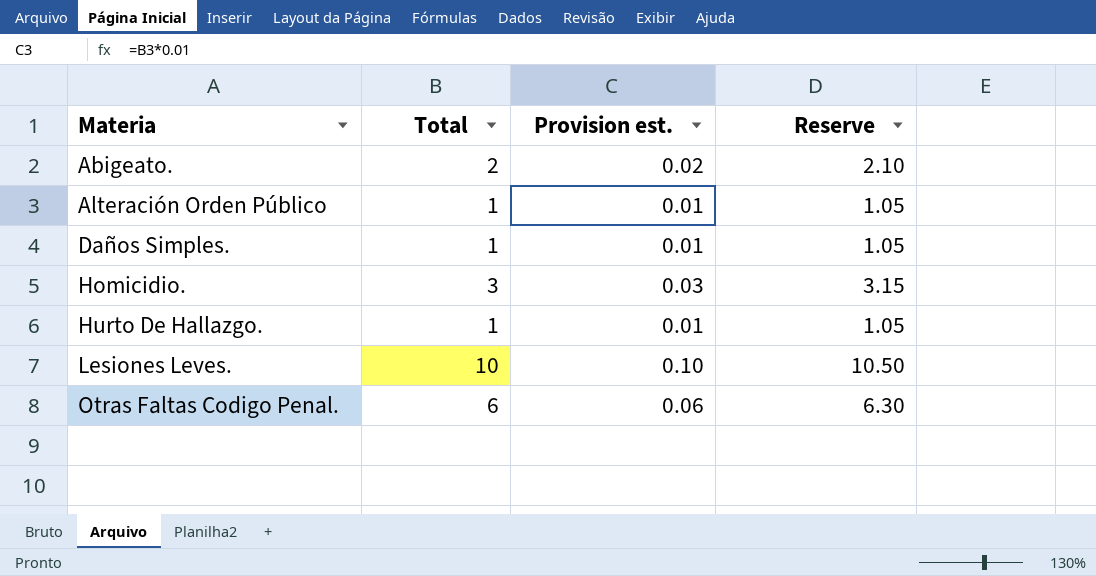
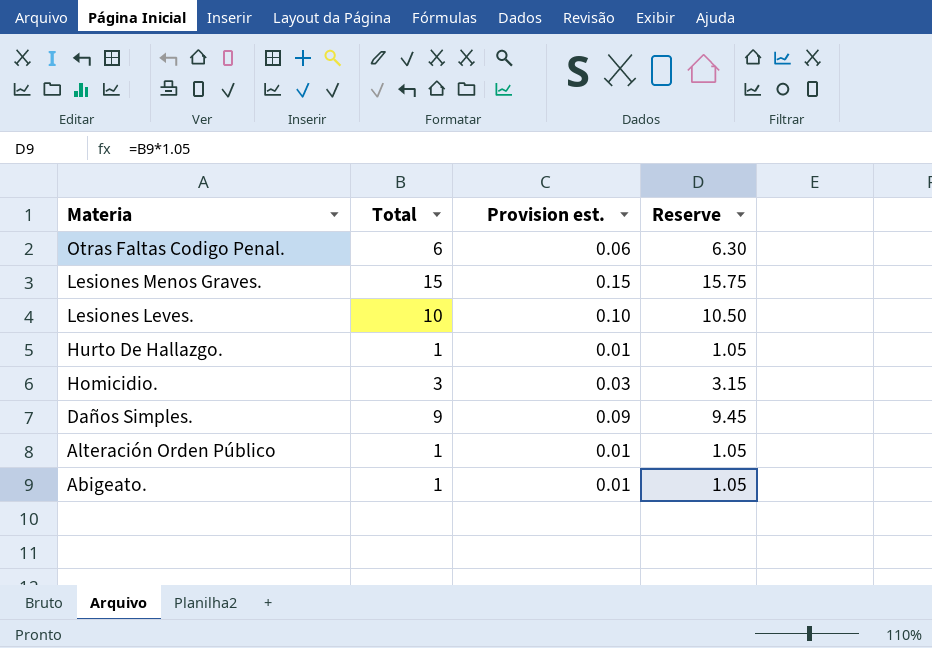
row order: Materia ascending -> Materia descending
row Lesiones Menos Graves.: none -> 15 | 0.15 | 15.75
Daños Simples. | Total: 1 -> 9
Daños Simples. | Provision est.: 0.01 -> 0.09
Daños Simples. | Reserve: 1.05 -> 9.45
Abigeato. | Total: 2 -> 1
Abigeato. | Provision est.: 0.02 -> 0.01
Abigeato. | Reserve: 2.10 -> 1.05

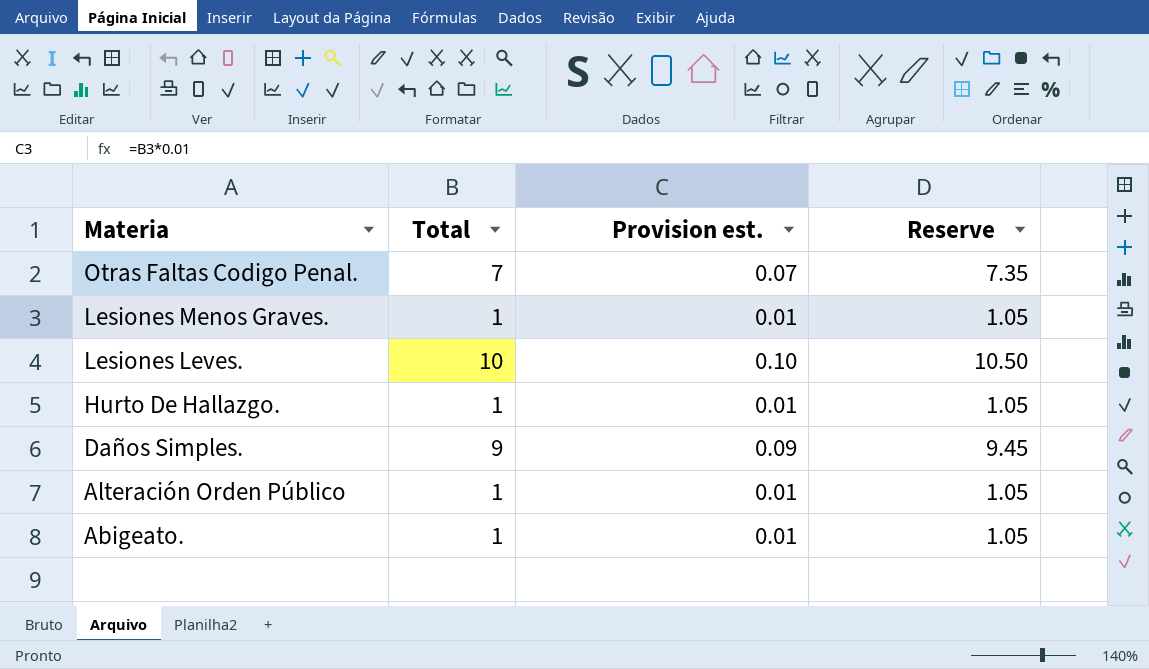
row Homicidio.: 3 | 0.03 | 3.15 -> none
Otras Faltas Codigo Penal. | Total: 6 -> 7
Otras Faltas Codigo Penal. | Provision est.: 0.06 -> 0.07
Otras Faltas Codigo Penal. | Reserve: 6.30 -> 7.35
Lesiones Menos Graves. | Total: 15 -> 1
Lesiones Menos Graves. | Provision est.: 0.15 -> 0.01
Lesiones Menos Graves. | Reserve: 15.75 -> 1.05

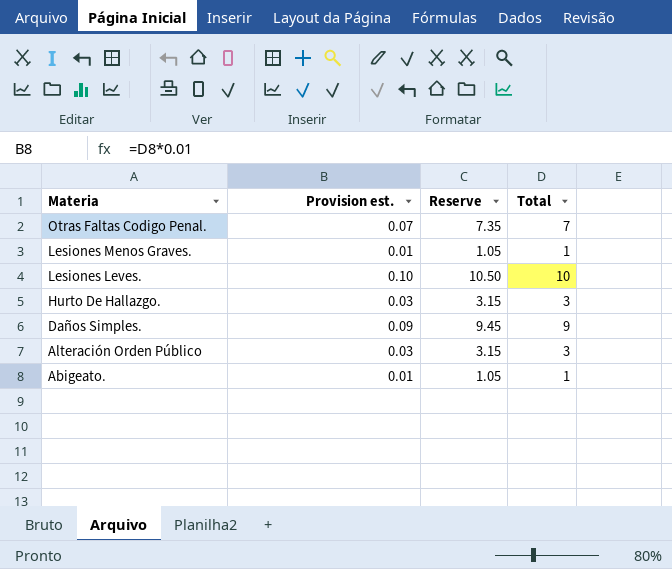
column Total | position: 2 -> 4
Hurto De Hallazgo. | Provision est.: 0.01 -> 0.03
Hurto De Hallazgo. | Reserve: 1.05 -> 3.15
Hurto De Hallazgo. | Total: 1 -> 3
Alteración Orden Público | Provision est.: 0.01 -> 0.03
Alteración Orden Público | Reserve: 1.05 -> 3.15
Alteración Orden Público | Total: 1 -> 3

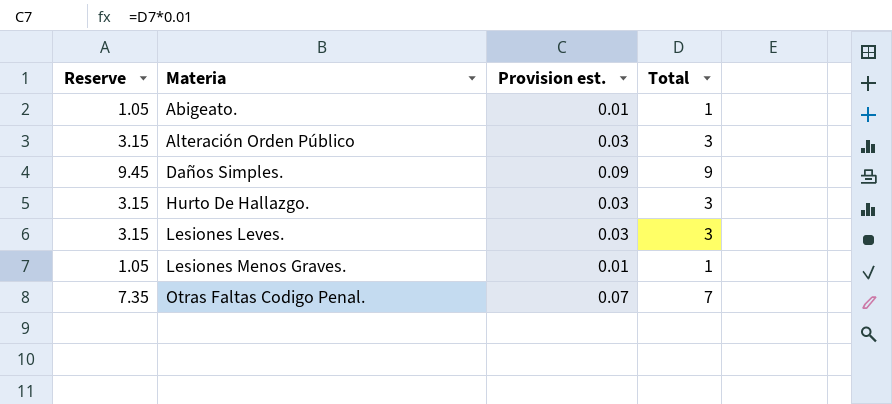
row order: Materia descending -> Materia ascending
column Reserve | position: 3 -> 1
Lesiones Leves. | Reserve: 10.50 -> 3.15
Lesiones Leves. | Provision est.: 0.10 -> 0.03
Lesiones Leves. | Total: 10 -> 3

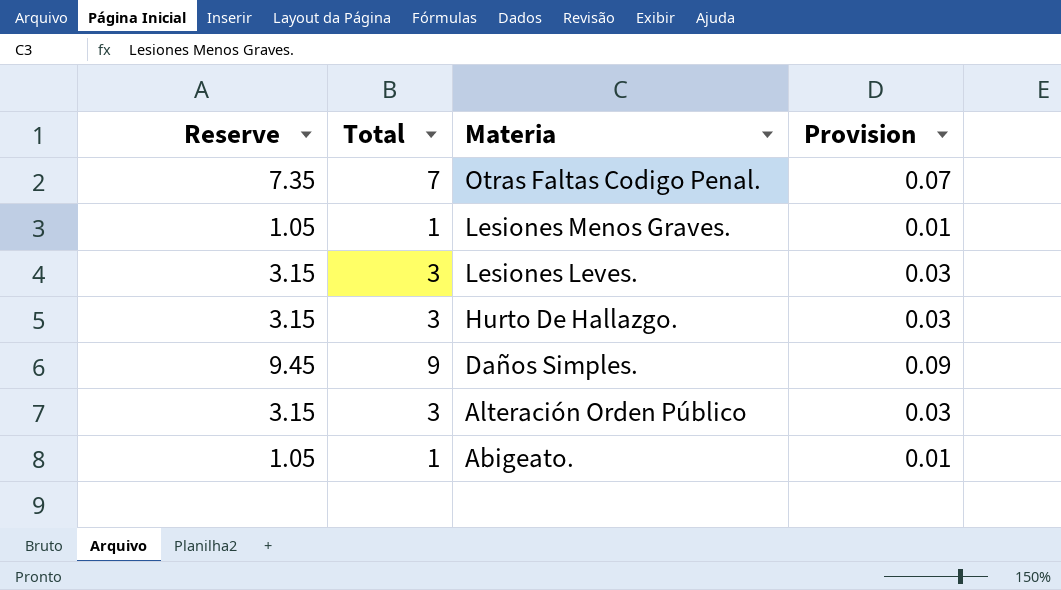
row order: Materia ascending -> Materia descending
column Total | position: 4 -> 2
column name: Provision est. -> Provision

